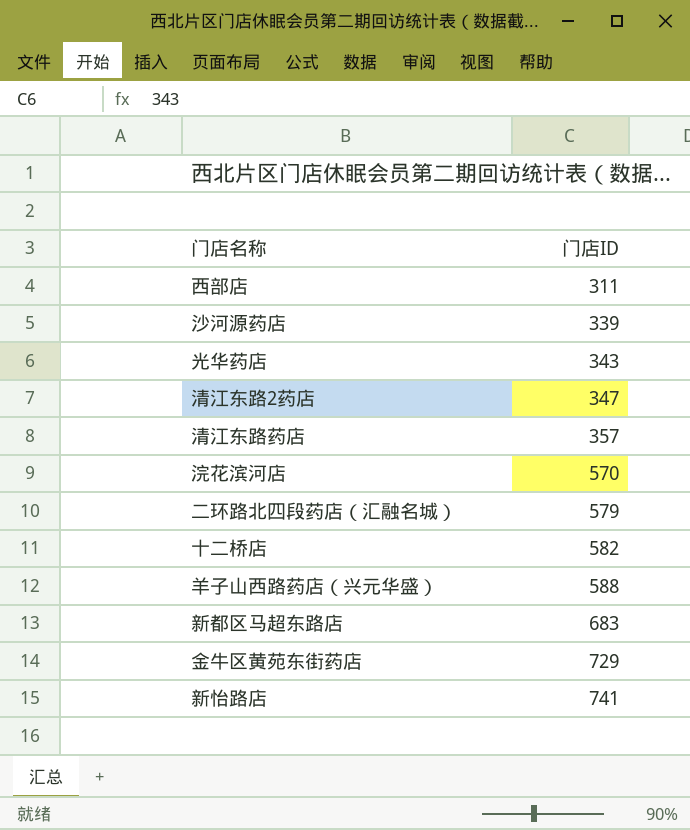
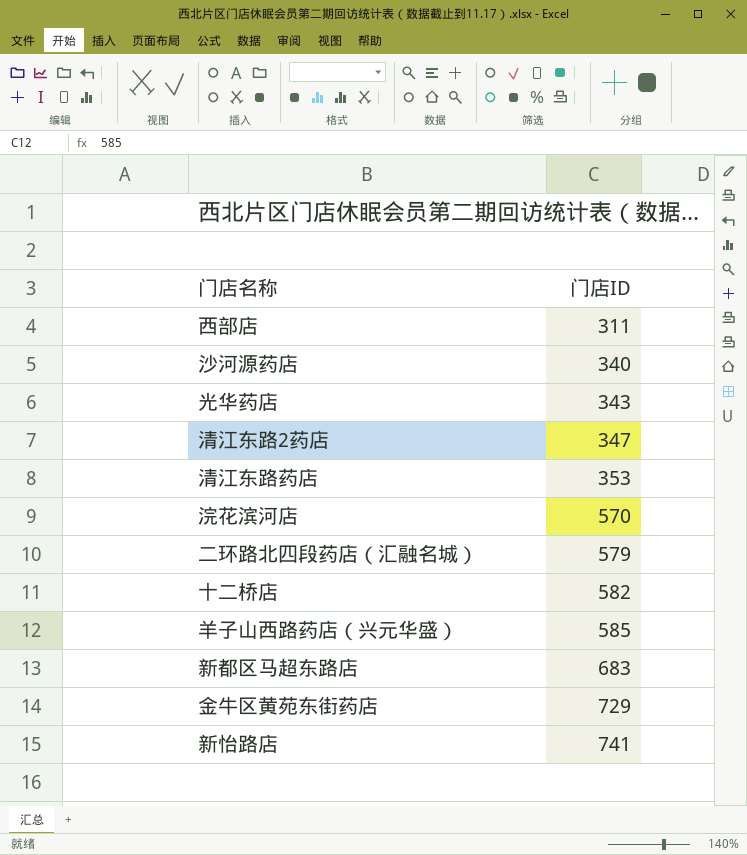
沙河源药店 | 门店ID: 339 -> 340
清江东路药店 | 门店ID: 357 -> 353
羊子山西路药店（兴元华盛） | 门店ID: 588 -> 585

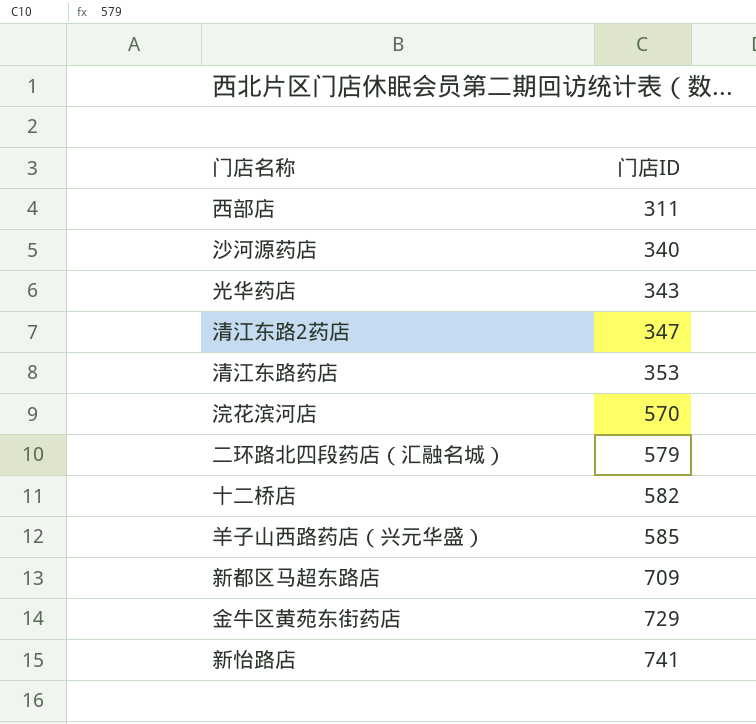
新都区马超东路店 | 门店ID: 683 -> 709

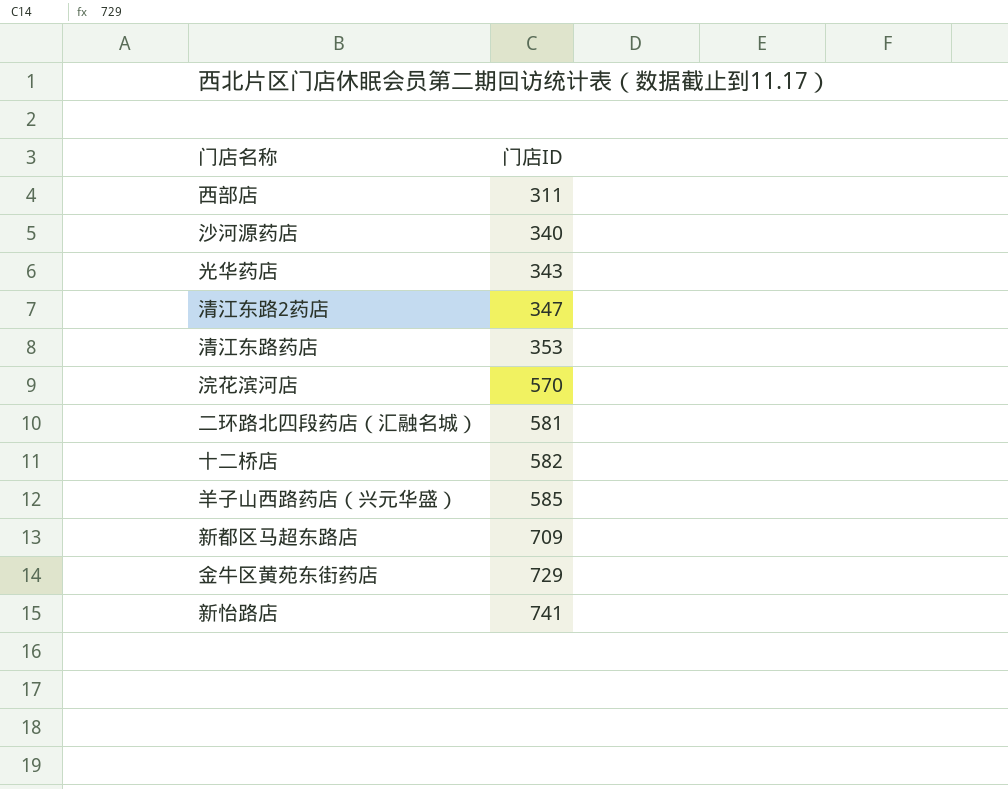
二环路北四段药店（汇融名城） | 门店ID: 579 -> 581

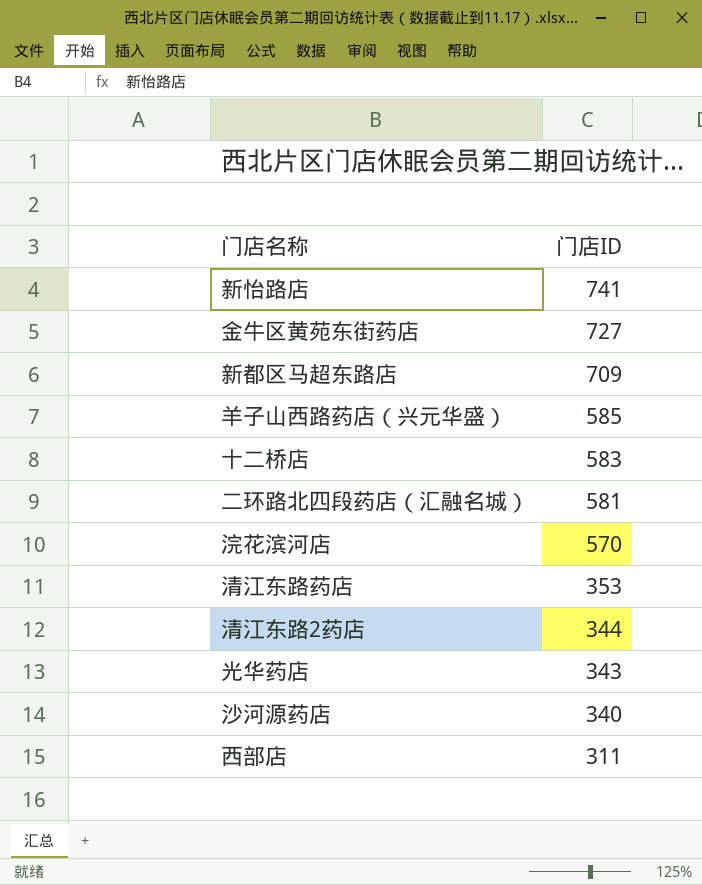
row order: 门店ID ascending -> 门店ID descending
金牛区黄苑东街药店 | 门店ID: 729 -> 727
十二桥店 | 门店ID: 582 -> 583
清江东路2药店 | 门店ID: 347 -> 344

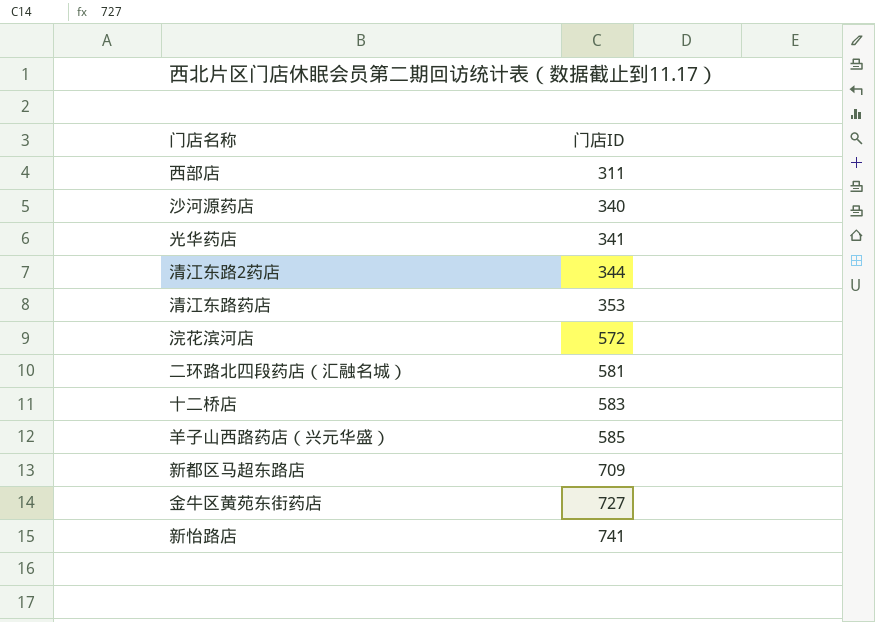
row order: 门店ID descending -> 门店ID ascending
光华药店 | 门店ID: 343 -> 341
浣花滨河店 | 门店ID: 570 -> 572

